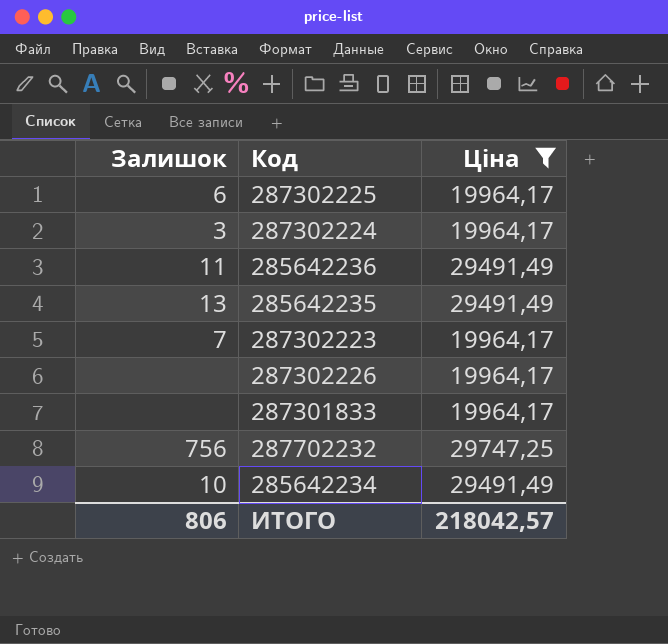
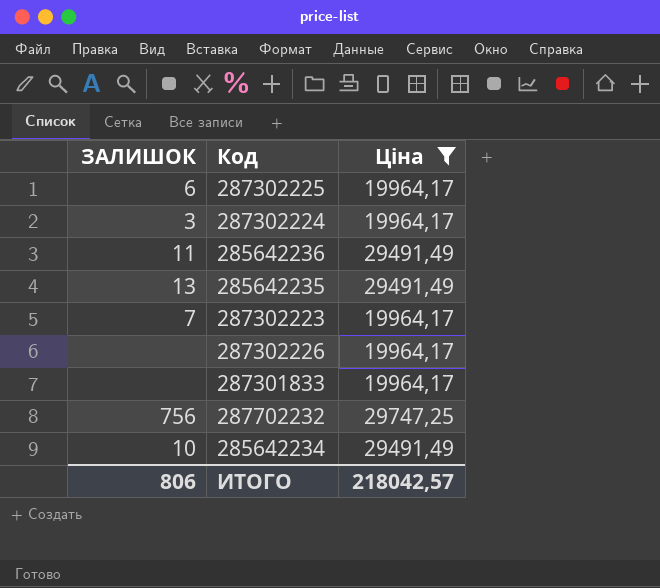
column name: Залишок -> ЗАЛИШОК

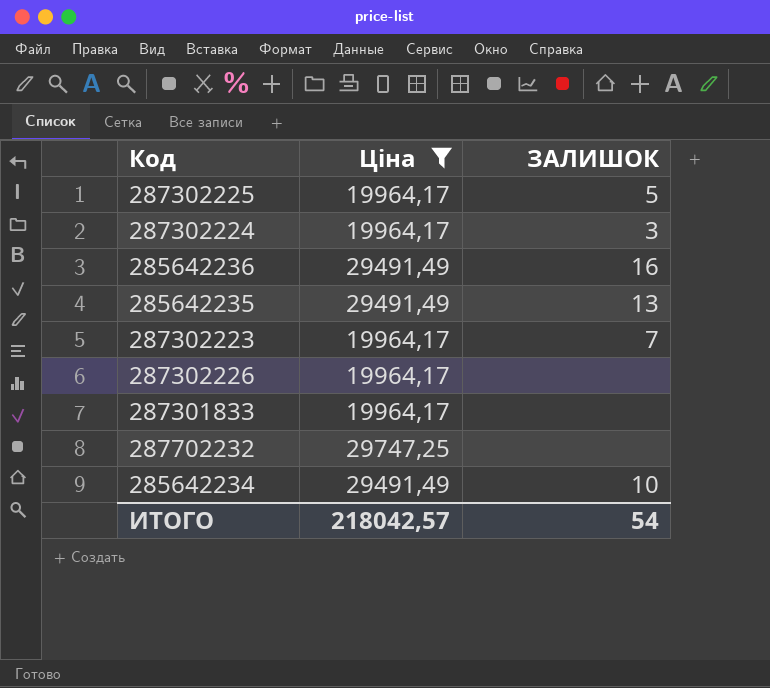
column ЗАЛИШОК | position: 1 -> 3
287302225 | ЗАЛИШОК: 6 -> 5
285642236 | ЗАЛИШОК: 11 -> 16
287702232 | ЗАЛИШОК: 756 -> none
ИТОГО | ЗАЛИШОК: 806 -> 54

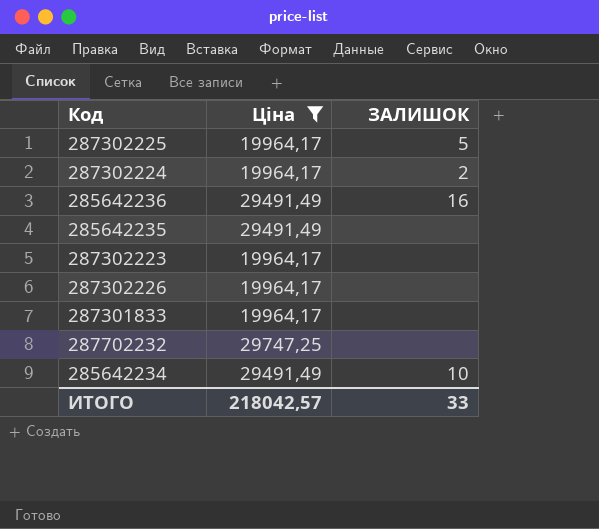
287302224 | ЗАЛИШОК: 3 -> 2
285642235 | ЗАЛИШОК: 13 -> none
287302223 | ЗАЛИШОК: 7 -> none
ИТОГО | ЗАЛИШОК: 54 -> 33

